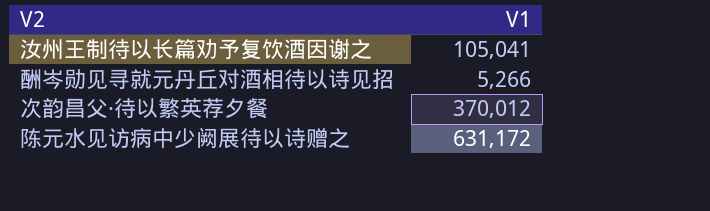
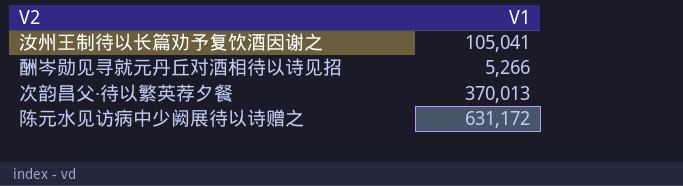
次韵昌父·待以繁英荐夕餐 | V1: 370,012 -> 370,013

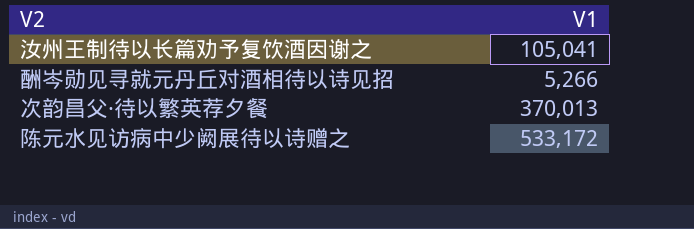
陈元水见访病中少阙展待以诗赠之 | V1: 631,172 -> 533,172

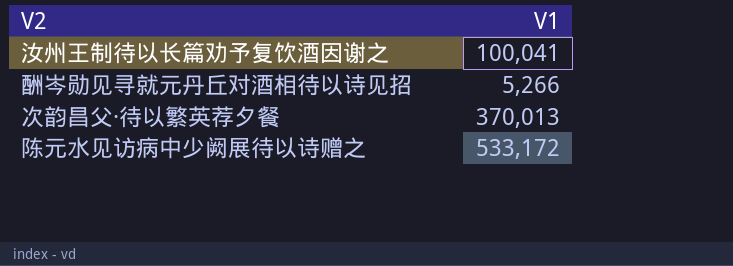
汝州王制待以长篇劝予复饮酒因谢之 | V1: 105,041 -> 100,041

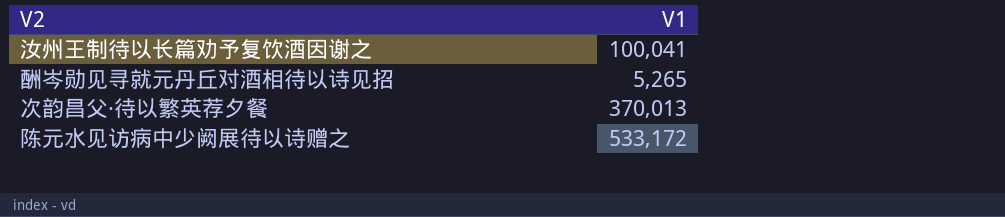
酬岑勋见寻就元丹丘对酒相待以诗见招 | V1: 5,266 -> 5,265

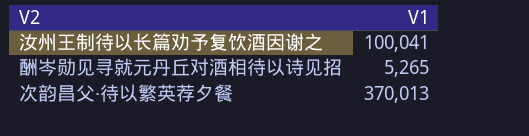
row 陈元水见访病中少阙展待以诗赠之: 533,172 -> none

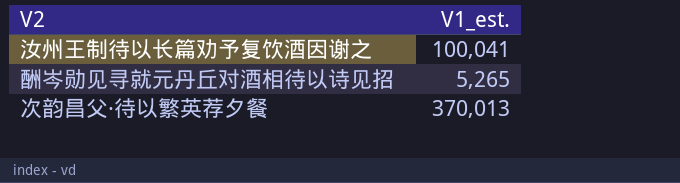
column name: V1 -> V1_est.

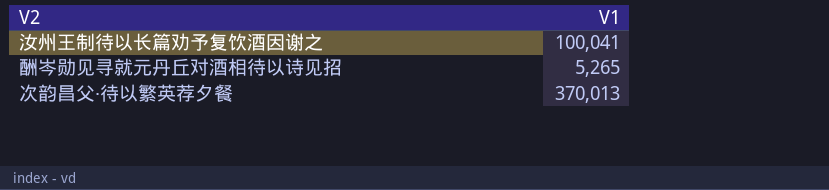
column name: V1_est. -> V1

